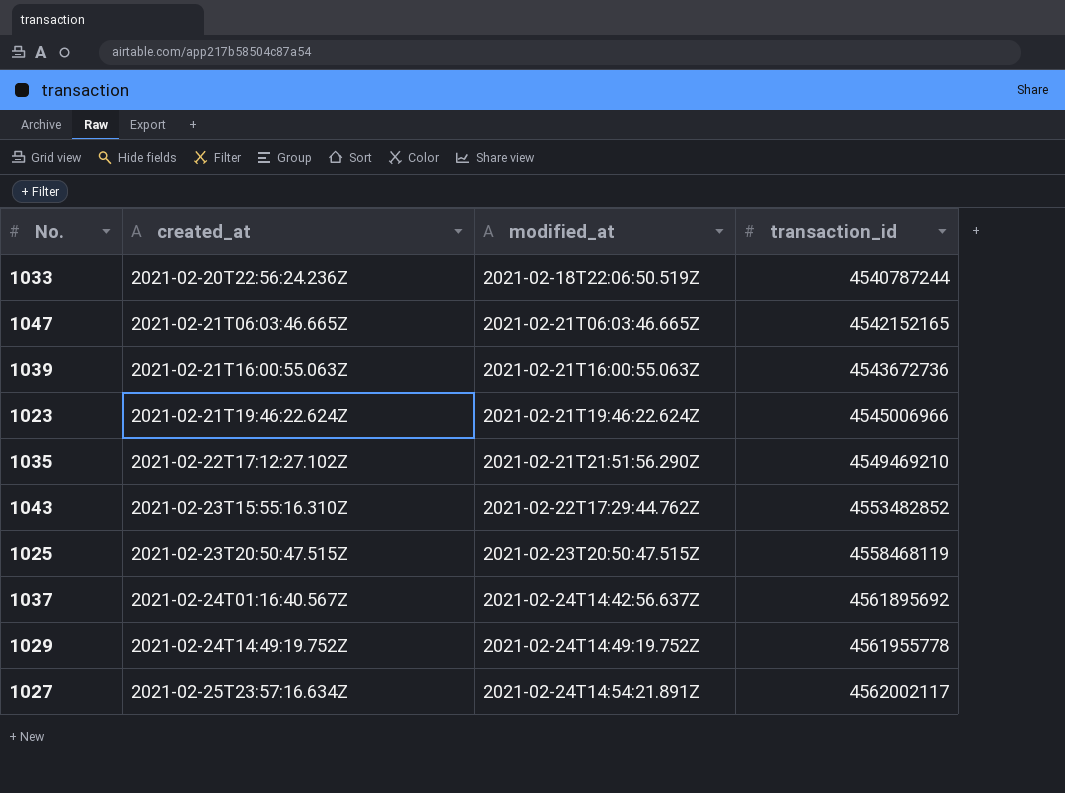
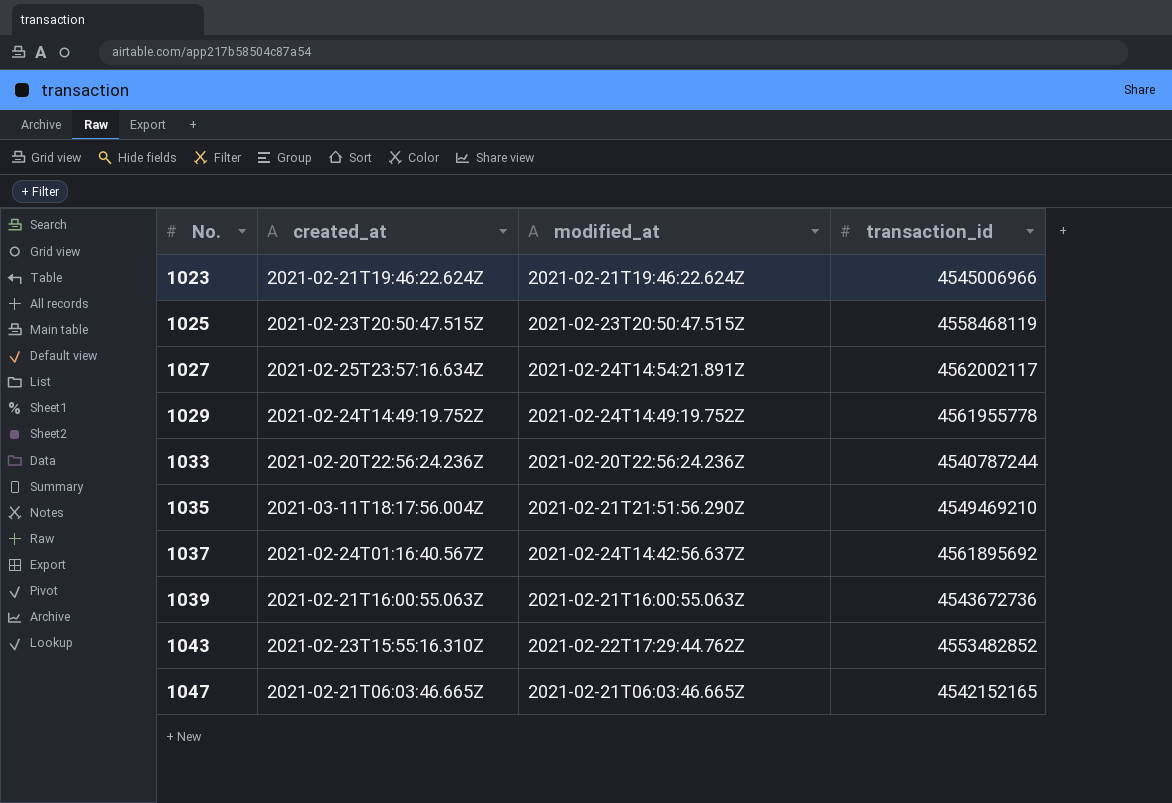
row order: created_at ascending -> No. ascending
1033 | modified_at: 2021-02-18T22:06:50.519Z -> 2021-02-20T22:56:24.236Z
1035 | created_at: 2021-02-22T17:12:27.102Z -> 2021-03-11T18:17:56.004Z

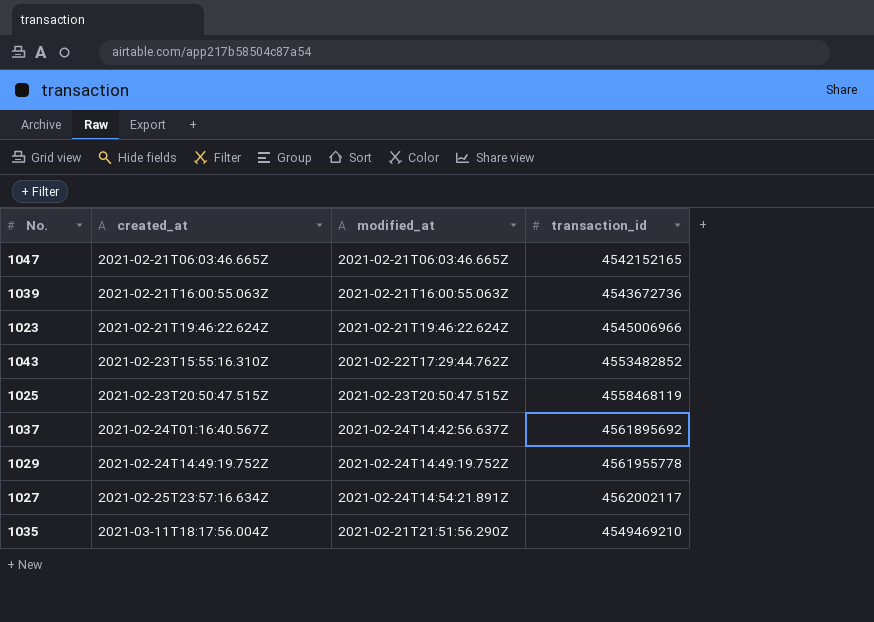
row order: No. ascending -> created_at ascending
row 1033: 2021-02-20T22:56:24.236Z | 2021-02-20T22:56:24.236Z | 4540787244 -> none

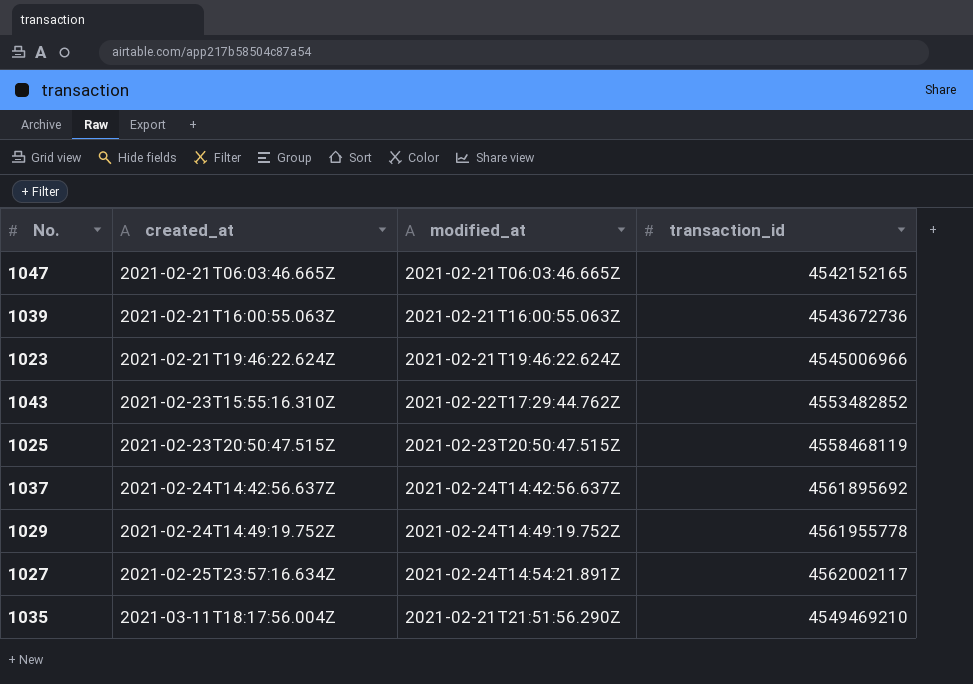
1037 | created_at: 2021-02-24T01:16:40.567Z -> 2021-02-24T14:42:56.637Z

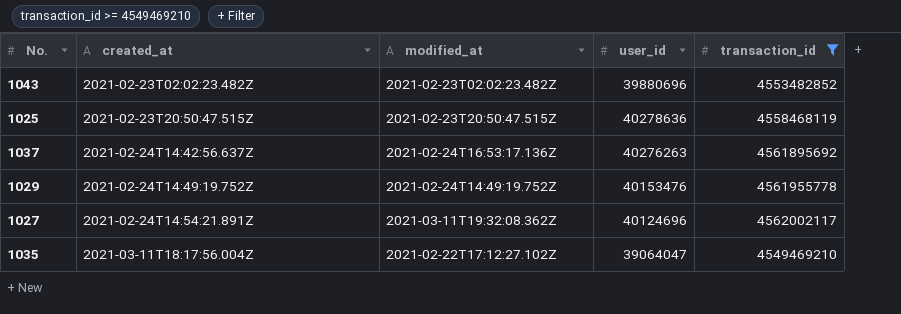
filter: none -> transaction_id >= 4549469210
column user_id | position: none -> 4
1043 | created_at: 2021-02-23T15:55:16.310Z -> 2021-02-23T02:02:23.482Z
1043 | modified_at: 2021-02-22T17:29:44.762Z -> 2021-02-23T02:02:23.482Z
1037 | modified_at: 2021-02-24T14:42:56.637Z -> 2021-02-24T16:53:17.136Z
1027 | created_at: 2021-02-25T23:57:16.634Z -> 2021-02-24T14:54:21.891Z
1027 | modified_at: 2021-02-24T14:54:21.891Z -> 2021-03-11T19:32:08.362Z
1035 | modified_at: 2021-02-21T21:51:56.290Z -> 2021-02-22T17:12:27.102Z

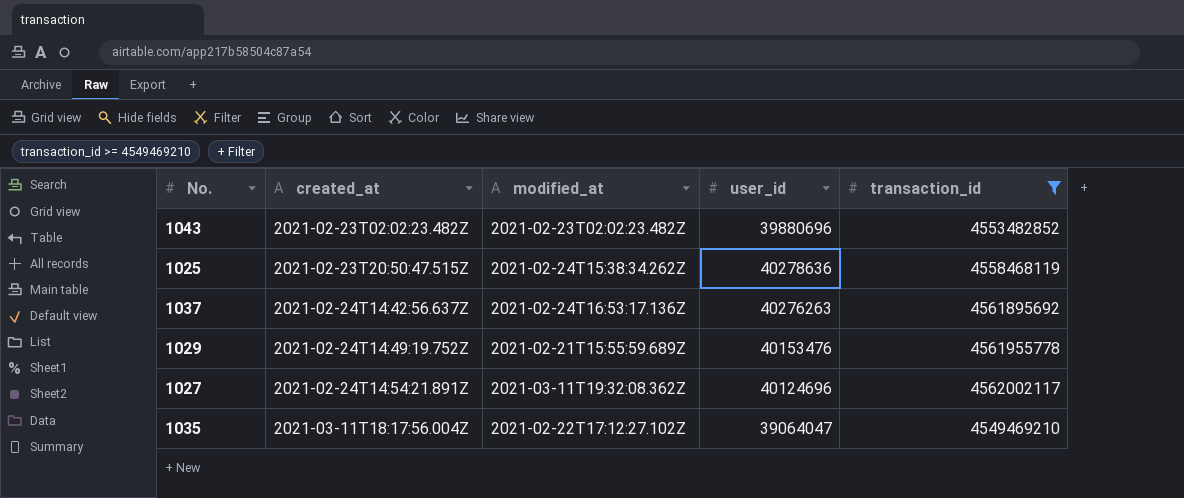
1025 | modified_at: 2021-02-23T20:50:47.515Z -> 2021-02-24T15:38:34.262Z
1029 | modified_at: 2021-02-24T14:49:19.752Z -> 2021-02-21T15:55:59.689Z

